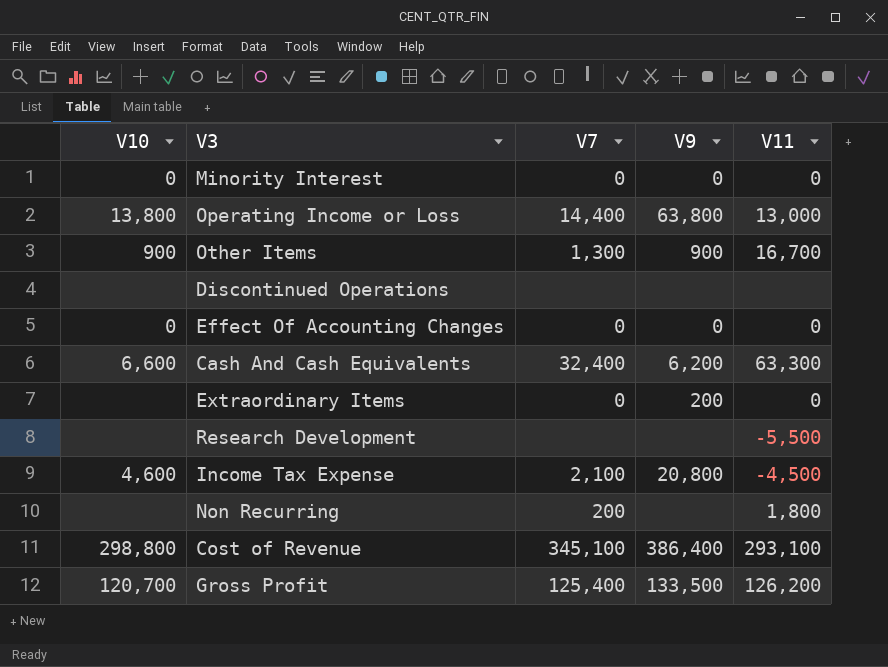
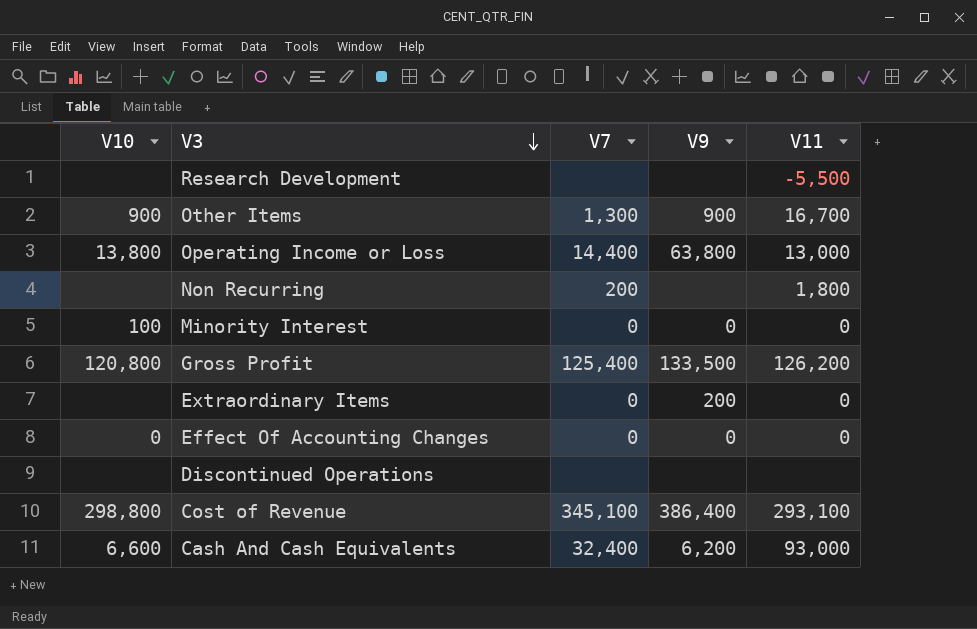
row order: none -> V3 descending
row Income Tax Expense: 4,600 | 2,100 | 20,800 | -4,500 -> none
Minority Interest | V10: 0 -> 100
Gross Profit | V10: 120,700 -> 120,800
Cash And Cash Equivalents | V11: 63,300 -> 93,000

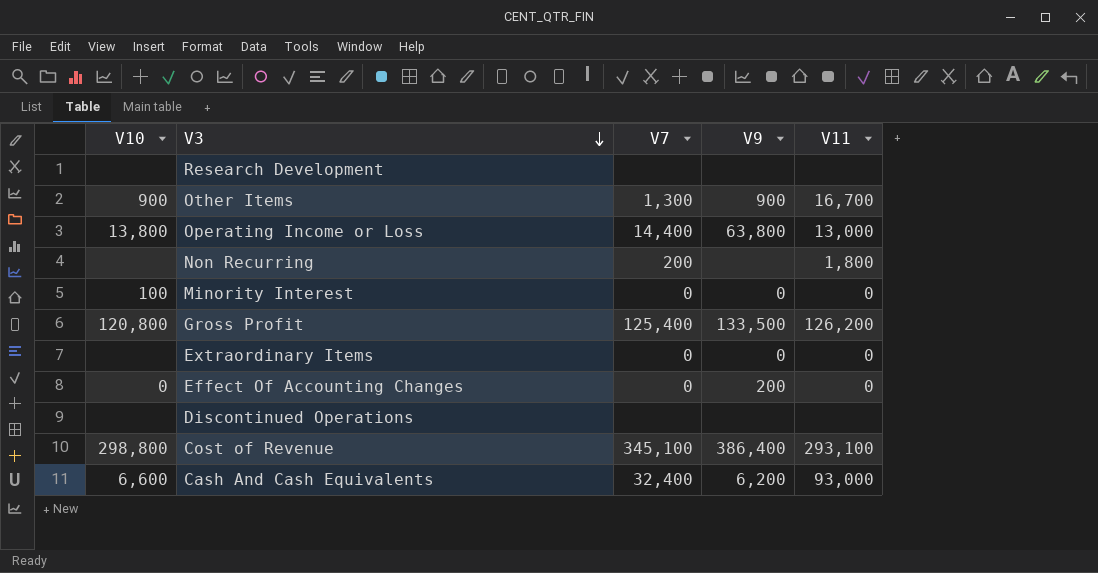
Research Development | V11: -5,500 -> none
Extraordinary Items | V9: 200 -> 0
Effect Of Accounting Changes | V9: 0 -> 200

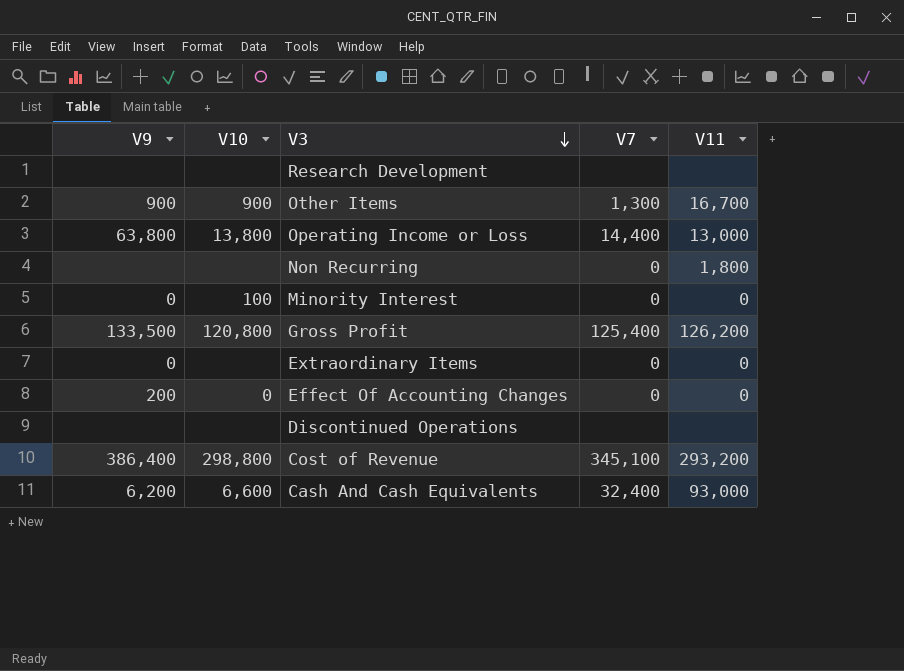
column V9 | position: 4 -> 1
Non Recurring | V7: 200 -> 0
Cost of Revenue | V11: 293,100 -> 293,200

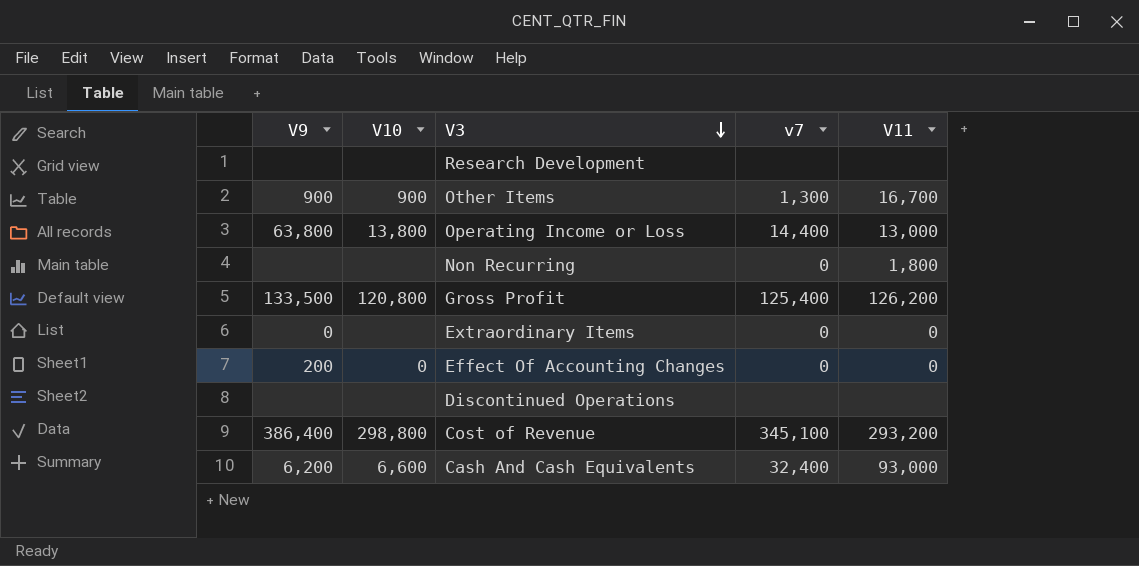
column name: V7 -> v7
row Minority Interest: 0 | 100 | 0 | 0 -> none

